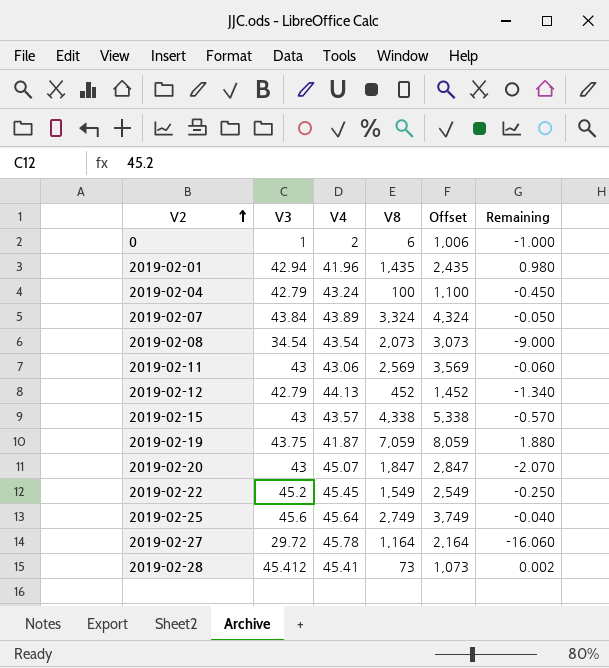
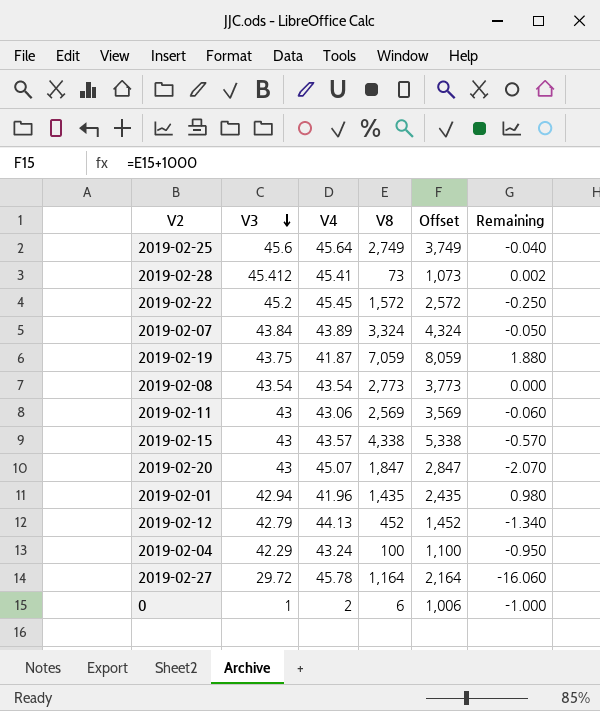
row order: V2 ascending -> V3 descending
2019-02-22 | V8: 1,549 -> 1,572
2019-02-22 | Offset: 2,549 -> 2,572
2019-02-08 | V3: 34.54 -> 43.54
2019-02-08 | V8: 2,073 -> 2,773
2019-02-08 | Offset: 3,073 -> 3,773
2019-02-08 | Remaining: -9.000 -> 0.000
2019-02-04 | V3: 42.79 -> 42.29
2019-02-04 | Remaining: -0.450 -> -0.950

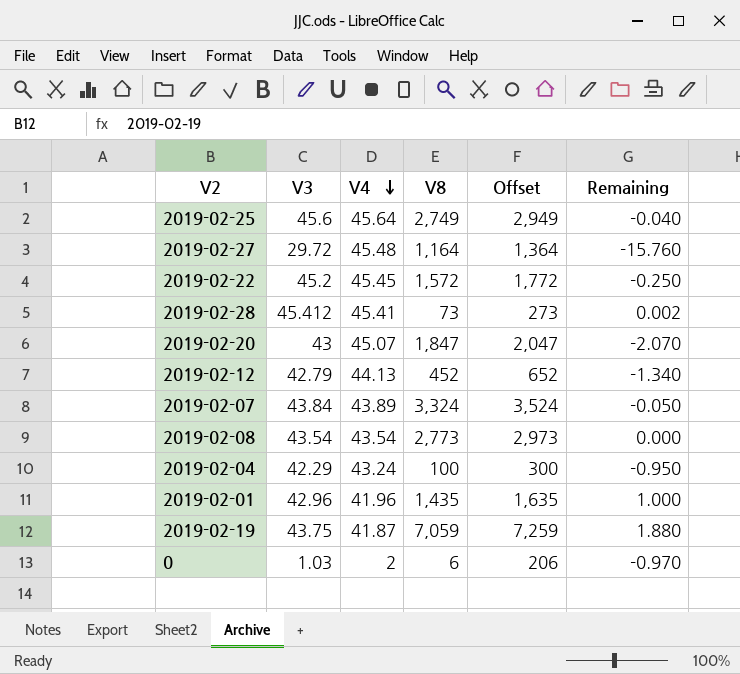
row order: V3 descending -> V4 descending
column Offset | formula: [V8] + 1000 -> [V8] + 200
row 2019-02-11: 43 | 43.06 | 2,569 | 3,569 | -0.060 -> none
row 2019-02-15: 43 | 43.57 | 4,338 | 5,338 | -0.570 -> none
2019-02-27 | V4: 45.78 -> 45.48
2019-02-27 | Remaining: -16.060 -> -15.760
2019-02-01 | V3: 42.94 -> 42.96
2019-02-01 | Remaining: 0.980 -> 1.000
0 | V3: 1 -> 1.03
0 | Remaining: -1.000 -> -0.970

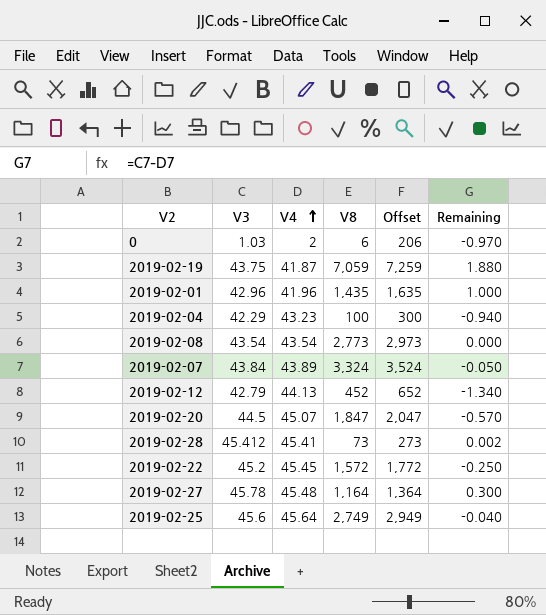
row order: V4 descending -> V4 ascending
2019-02-04 | V4: 43.24 -> 43.23
2019-02-04 | Remaining: -0.950 -> -0.940
2019-02-20 | V3: 43 -> 44.5
2019-02-20 | Remaining: -2.070 -> -0.570
2019-02-27 | V3: 29.72 -> 45.78
2019-02-27 | Remaining: -15.760 -> 0.300

